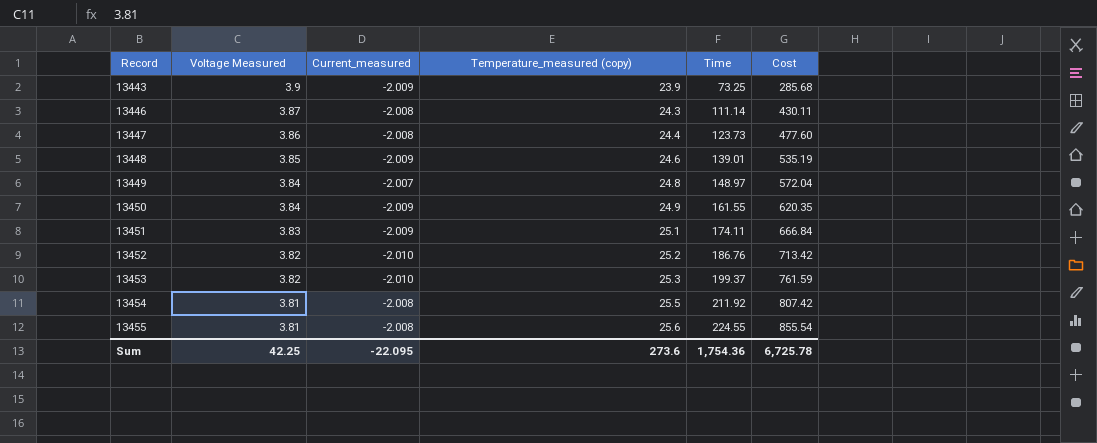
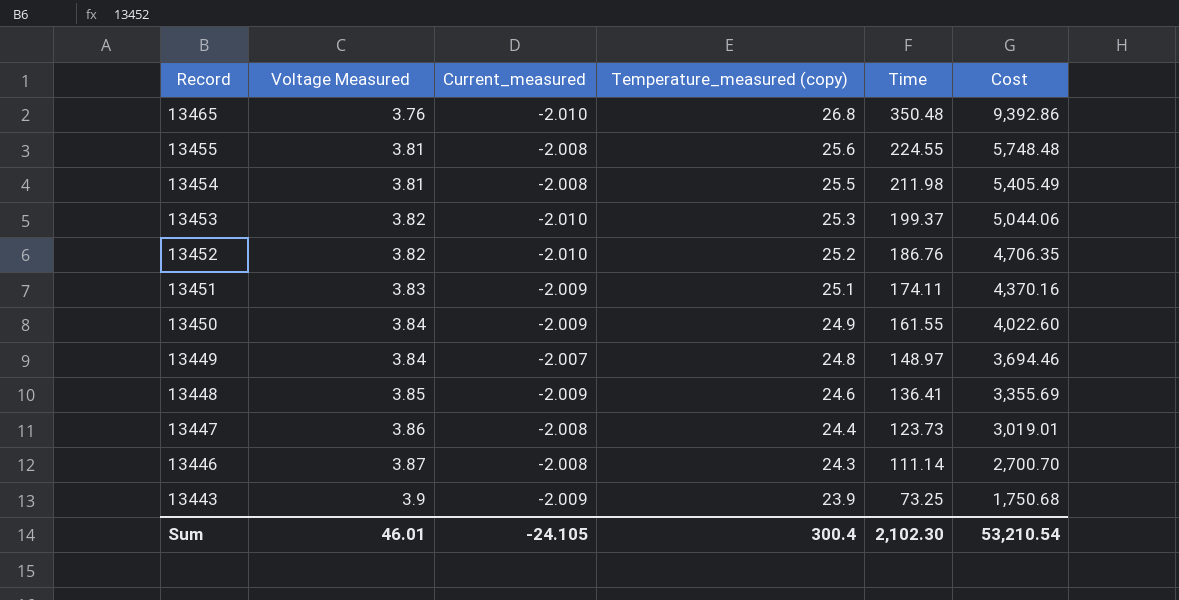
row order: Record ascending -> Record descending
column Cost | formula: [Voltage Measured] * [Time] -> [Temperature_measured (copy)] * [Time]
row 13465: none -> 3.76 | -2.010 | 26.8 | 350.48 | 9,392.86
13454 | Time: 211.92 -> 211.98
13448 | Time: 139.01 -> 136.41
Sum | Voltage Measured: 42.25 -> 46.01
Sum | Current_measured: -22.095 -> -24.105
Sum | Temperature_measured (copy): 273.6 -> 300.4
Sum | Time: 1,754.36 -> 2,102.30
Sum | Cost: 6,725.78 -> 53,210.54

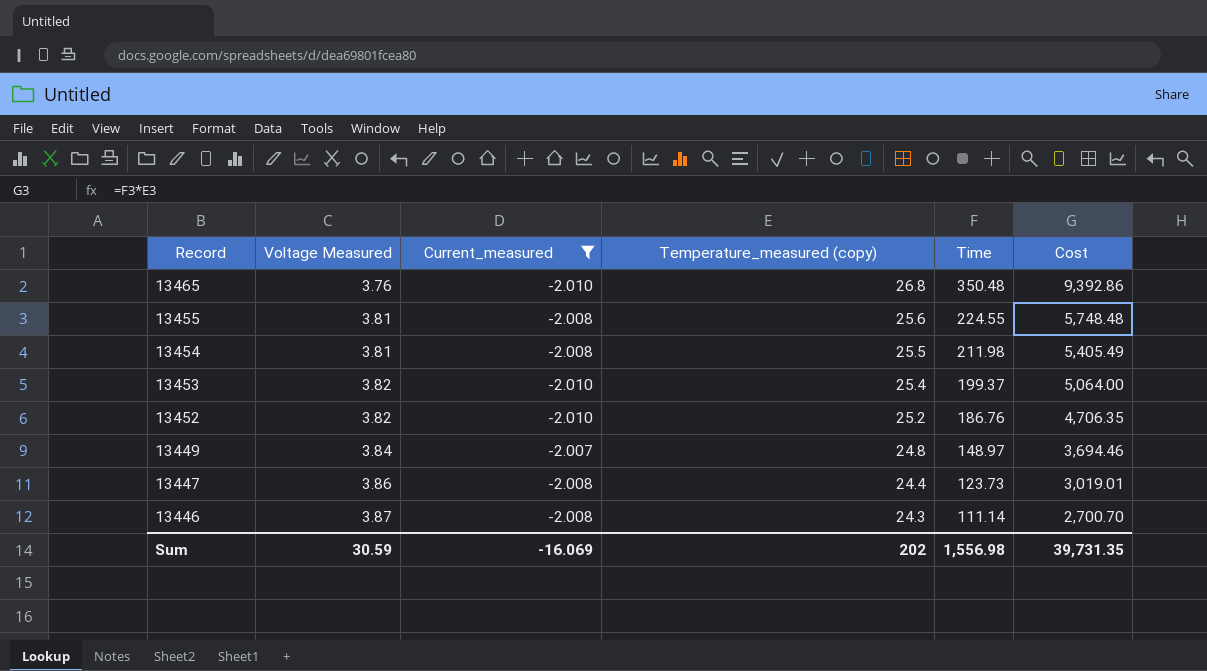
filter: none -> Current_measured != -2.009
13453 | Temperature_measured (copy): 25.3 -> 25.4
13453 | Cost: 5,044.06 -> 5,064.00
Sum | Voltage Measured: 46.01 -> 30.59
Sum | Current_measured: -24.105 -> -16.069
Sum | Temperature_measured (copy): 300.4 -> 202
Sum | Time: 2,102.30 -> 1,556.98
Sum | Cost: 53,210.54 -> 39,731.35

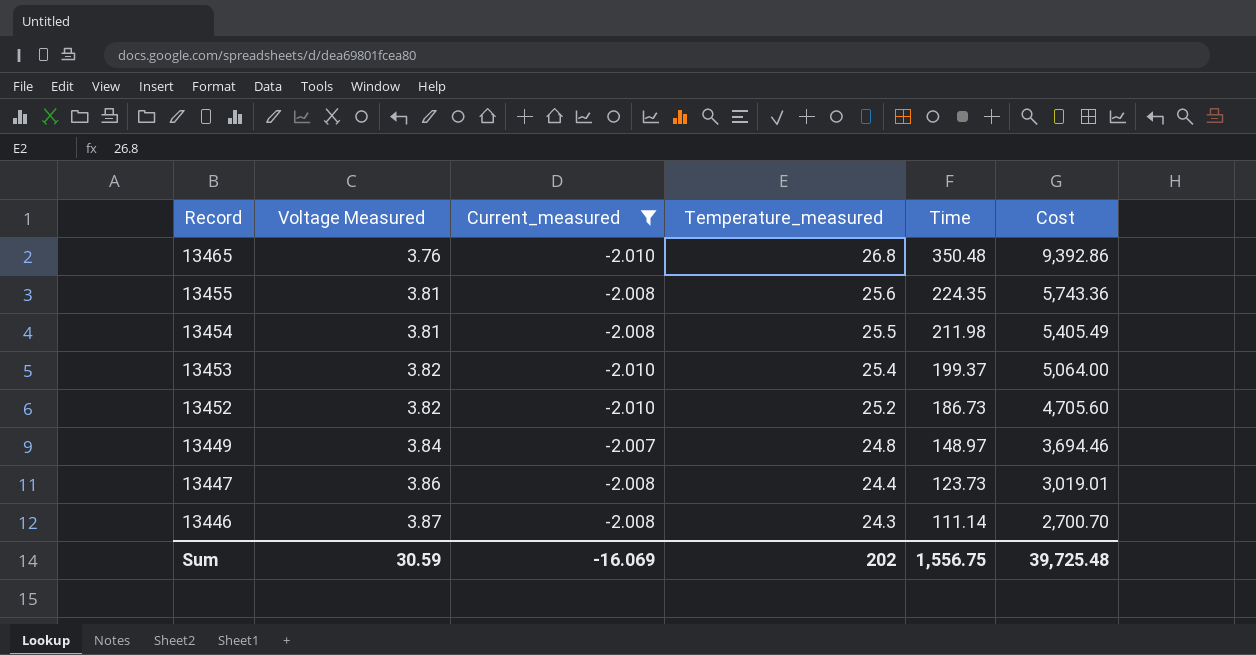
column name: Temperature_measured (copy) -> Temperature_measured
13455 | Time: 224.55 -> 224.35
13455 | Cost: 5,748.48 -> 5,743.36
13452 | Time: 186.76 -> 186.73
13452 | Cost: 4,706.35 -> 4,705.60
Sum | Time: 1,556.98 -> 1,556.75
Sum | Cost: 39,731.35 -> 39,725.48

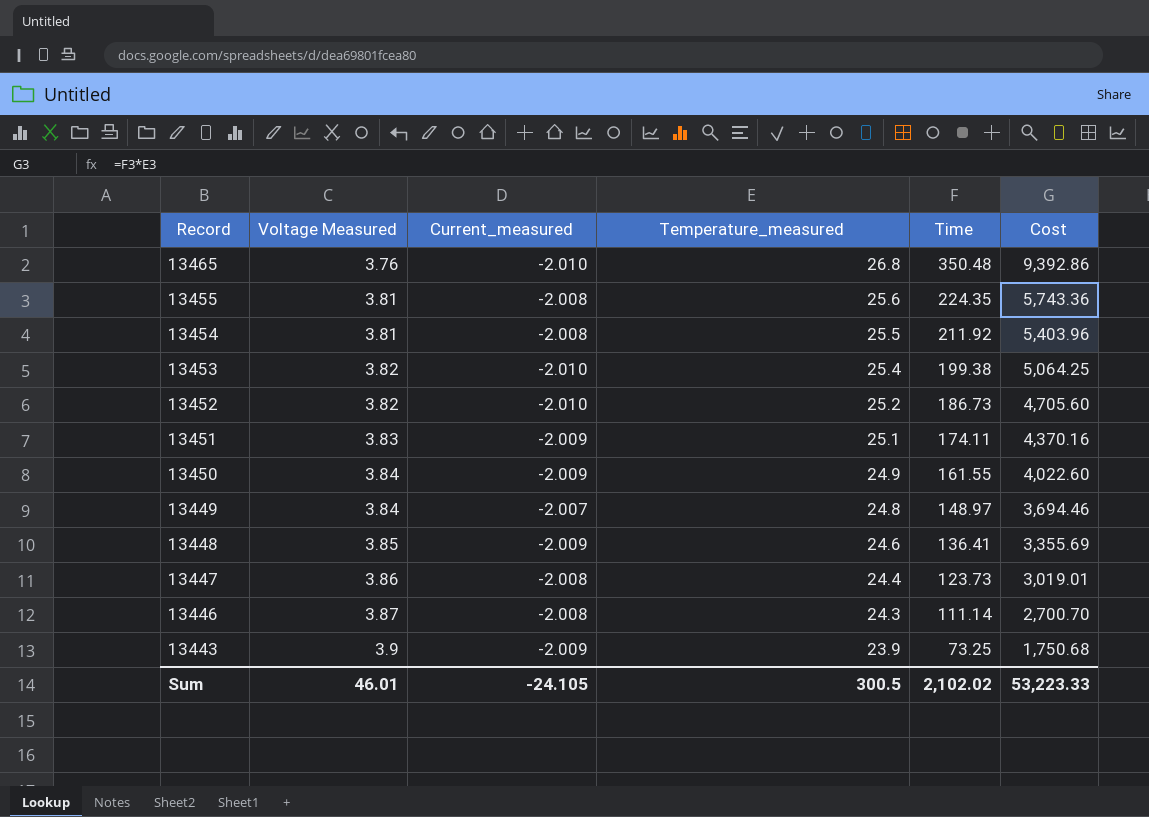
filter: Current_measured != -2.009 -> none
13454 | Time: 211.98 -> 211.92
13454 | Cost: 5,405.49 -> 5,403.96
13453 | Time: 199.37 -> 199.38
13453 | Cost: 5,064.00 -> 5,064.25
Sum | Voltage Measured: 30.59 -> 46.01
Sum | Current_measured: -16.069 -> -24.105
Sum | Temperature_measured: 202 -> 300.5
Sum | Time: 1,556.75 -> 2,102.02
Sum | Cost: 39,725.48 -> 53,223.33

